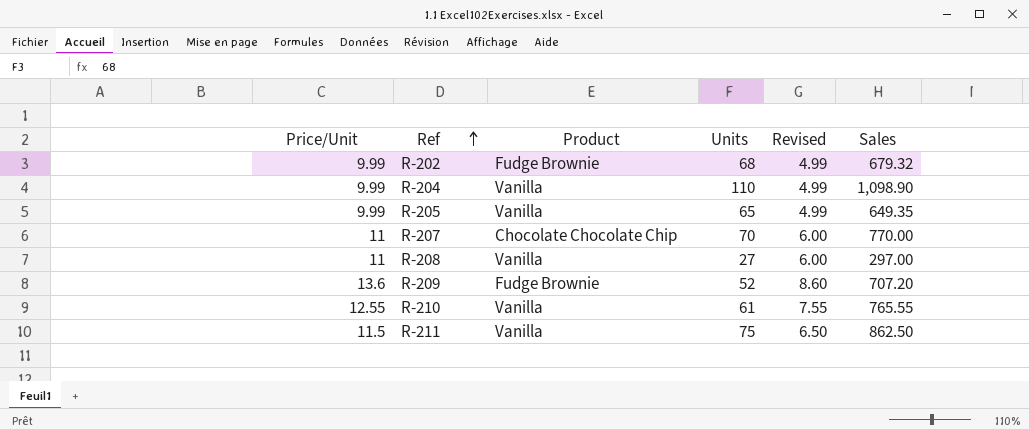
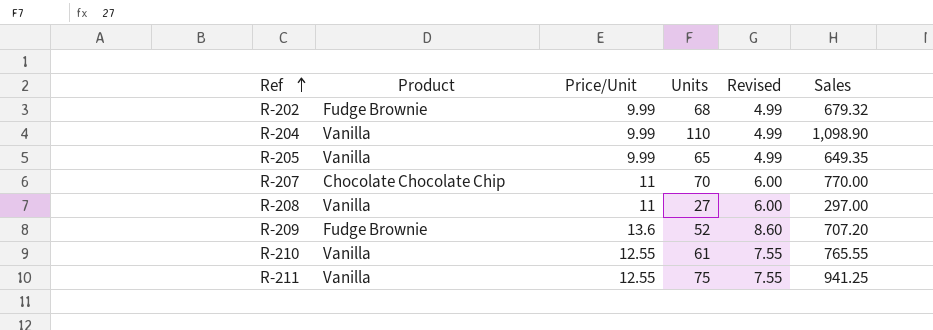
column Price/Unit | position: 1 -> 3
R-211 | Price/Unit: 11.5 -> 12.55
R-211 | Revised: 6.50 -> 7.55
R-211 | Sales: 862.50 -> 941.25

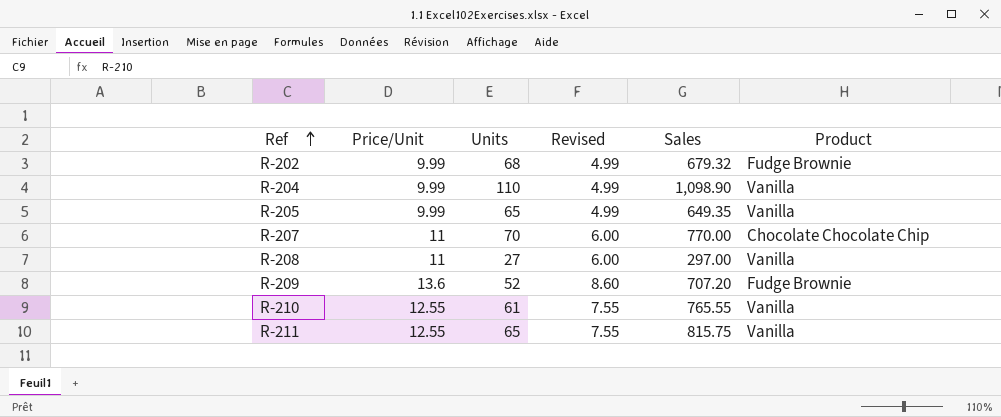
column Product | position: 2 -> 6
R-211 | Units: 75 -> 65
R-211 | Sales: 941.25 -> 815.75

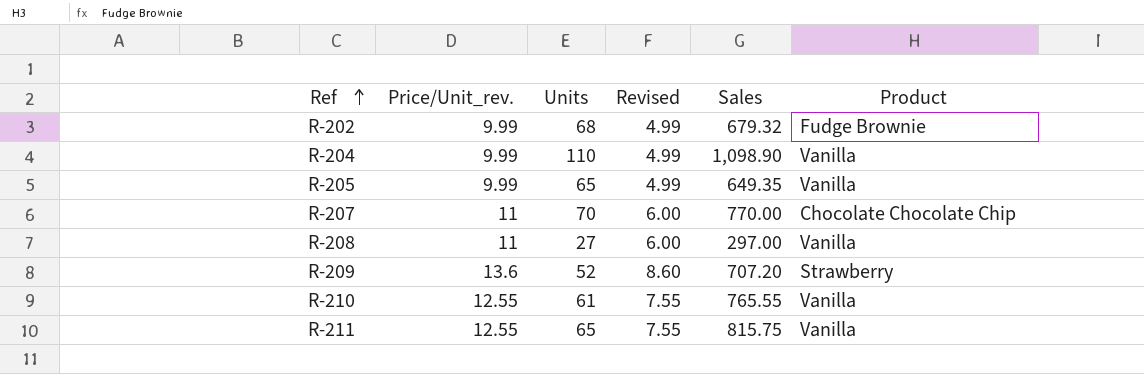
column name: Price/Unit -> Price/Unit_rev.
R-209 | Product: Fudge Brownie -> Strawberry

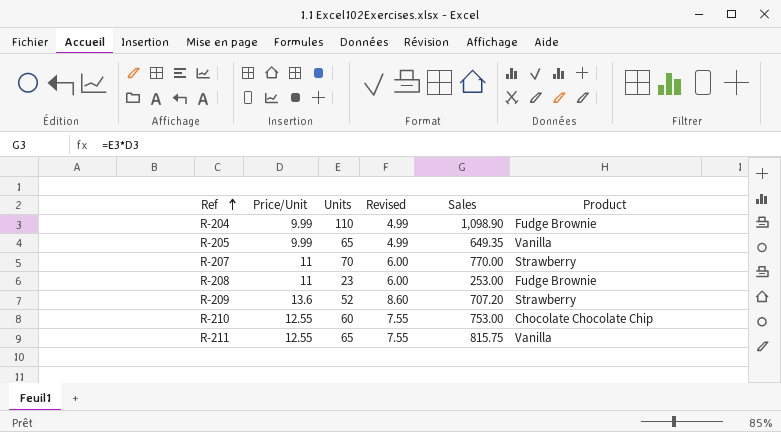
column name: Price/Unit_rev. -> Price/Unit
row R-202: 9.99 | 68 | 4.99 | 679.32 | Fudge Brownie -> none
R-204 | Product: Vanilla -> Fudge Brownie
R-207 | Product: Chocolate Chocolate Chip -> Strawberry
R-208 | Units: 27 -> 23
R-208 | Sales: 297.00 -> 253.00
R-208 | Product: Vanilla -> Fudge Brownie
R-210 | Units: 61 -> 60
R-210 | Sales: 765.55 -> 753.00
R-210 | Product: Vanilla -> Chocolate Chocolate Chip

